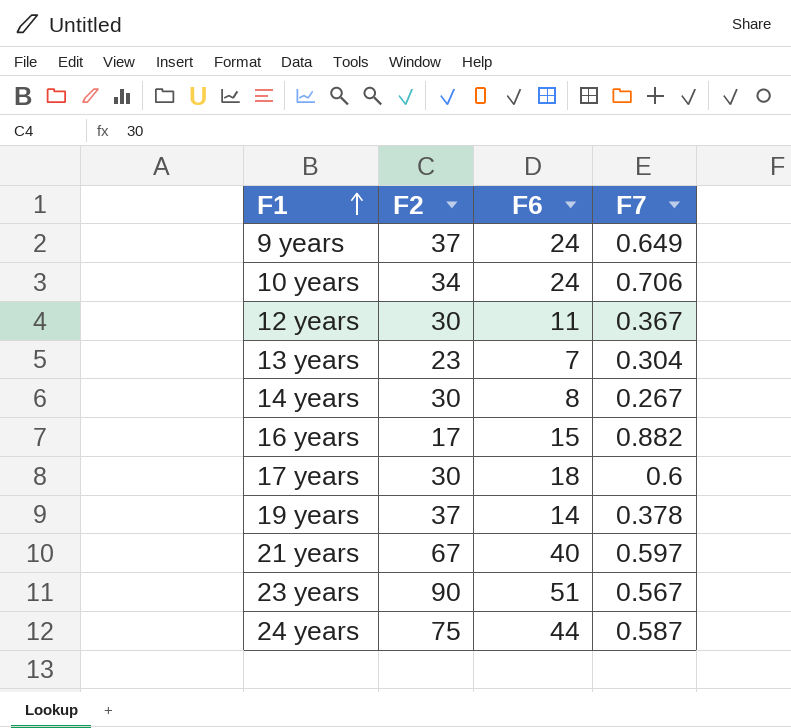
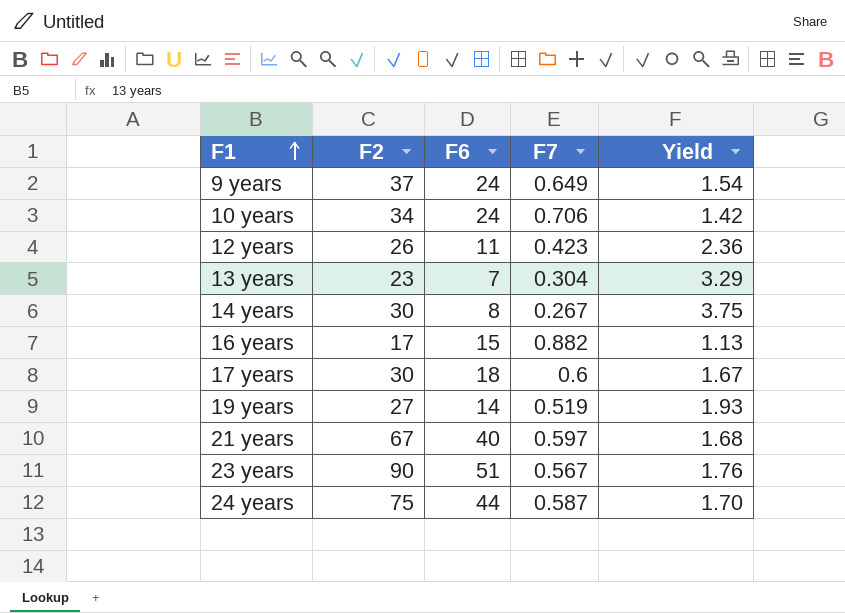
column Yield | formula: none -> [F2] / [F6]
12 years | F2: 30 -> 26
12 years | F7: 0.367 -> 0.423
19 years | F2: 37 -> 27
19 years | F7: 0.378 -> 0.519

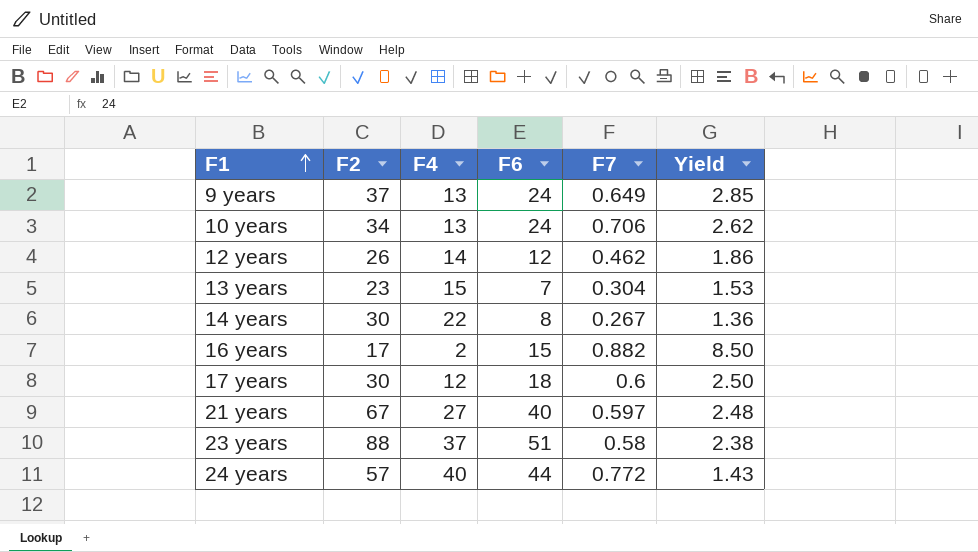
column F4 | position: none -> 3
column Yield | formula: [F2] / [F6] -> [F2] / [F4]
row 19 years: 27 | 14 | 0.519 | 1.93 -> none
12 years | F6: 11 -> 12
12 years | F7: 0.423 -> 0.462
23 years | F2: 90 -> 88
23 years | F7: 0.567 -> 0.58
24 years | F2: 75 -> 57
24 years | F7: 0.587 -> 0.772

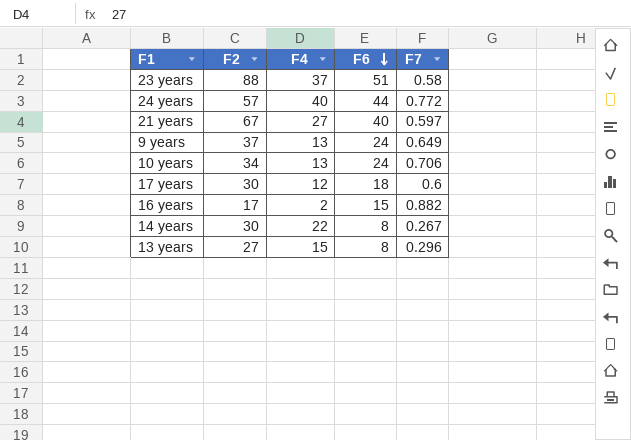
row order: F1 ascending -> F6 descending
column Yield | formula: [F2] / [F4] -> none
row 12 years: 26 | 14 | 12 | 0.462 | 1.86 -> none
13 years | F2: 23 -> 27
13 years | F6: 7 -> 8
13 years | F7: 0.304 -> 0.296

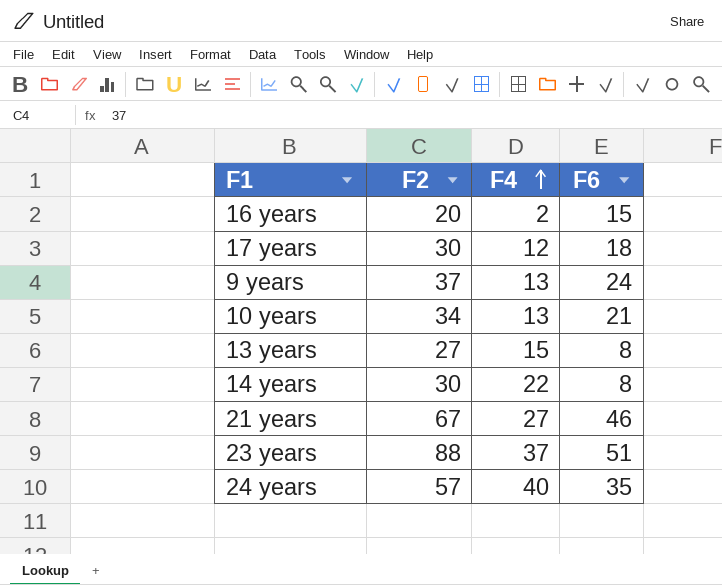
row order: F6 descending -> F4 ascending
column F7 | formula: [F6] / [F2] -> none
16 years | F2: 17 -> 20
10 years | F6: 24 -> 21
21 years | F6: 40 -> 46
24 years | F6: 44 -> 35

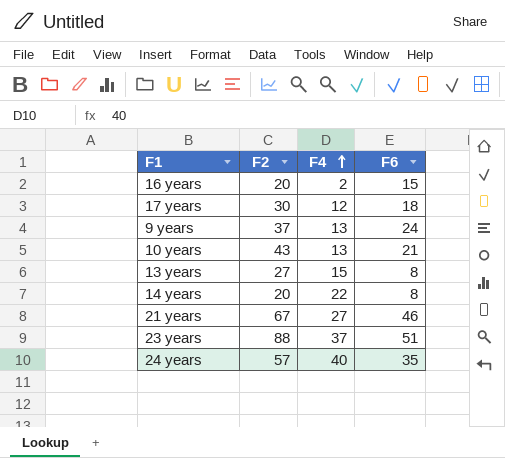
10 years | F2: 34 -> 43
14 years | F2: 30 -> 20

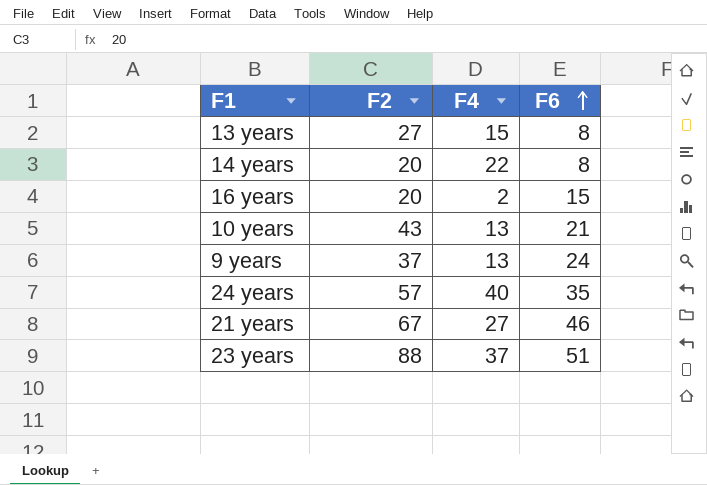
row order: F4 ascending -> F6 ascending
row 17 years: 30 | 12 | 18 -> none

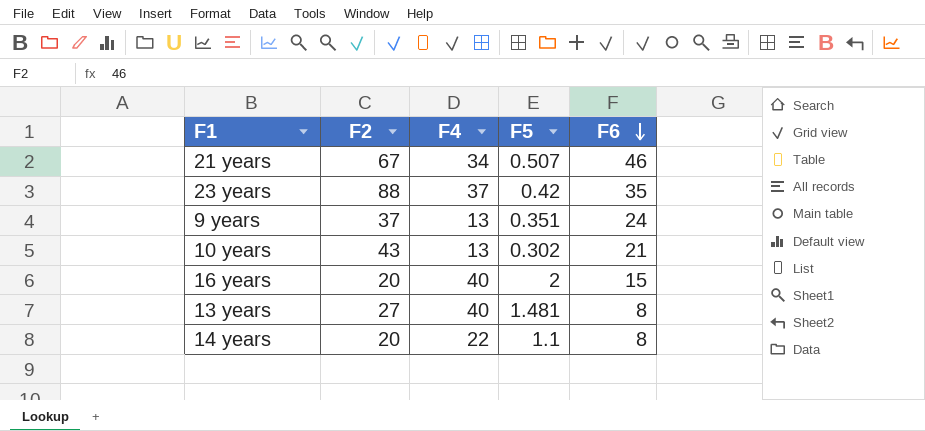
row order: F6 ascending -> F6 descending
column F5 | formula: none -> [F4] / [F2]
row 24 years: 57 | 40 | 35 -> none
21 years | F4: 27 -> 34
23 years | F6: 51 -> 35
16 years | F4: 2 -> 40
13 years | F4: 15 -> 40

